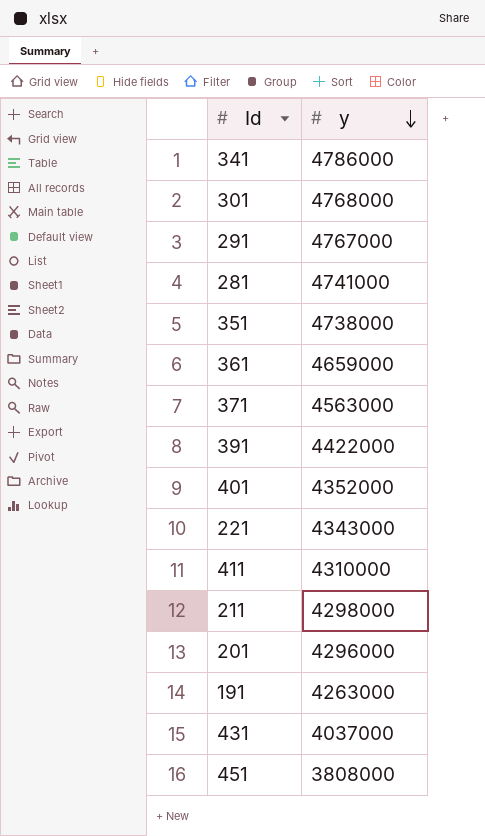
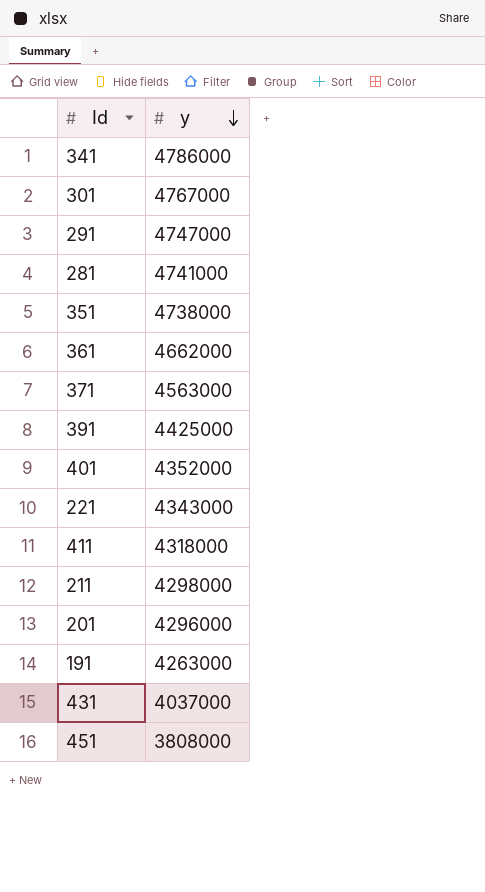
301 | y: 4768000 -> 4767000
291 | y: 4767000 -> 4747000
361 | y: 4659000 -> 4662000
391 | y: 4422000 -> 4425000
411 | y: 4310000 -> 4318000

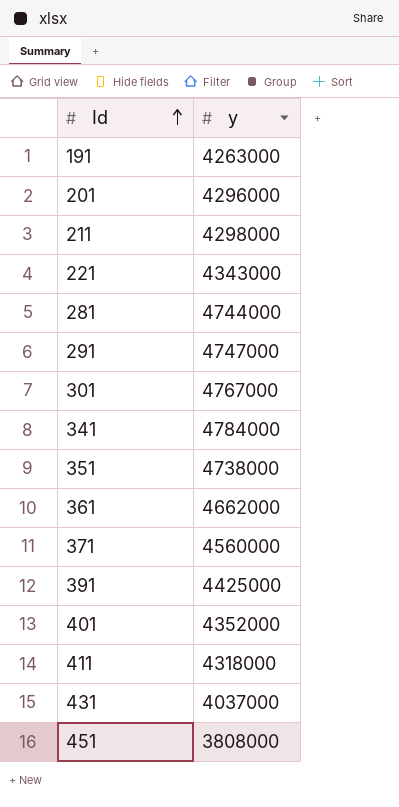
row order: y descending -> Id ascending
281 | y: 4741000 -> 4744000
341 | y: 4786000 -> 4784000
371 | y: 4563000 -> 4560000

